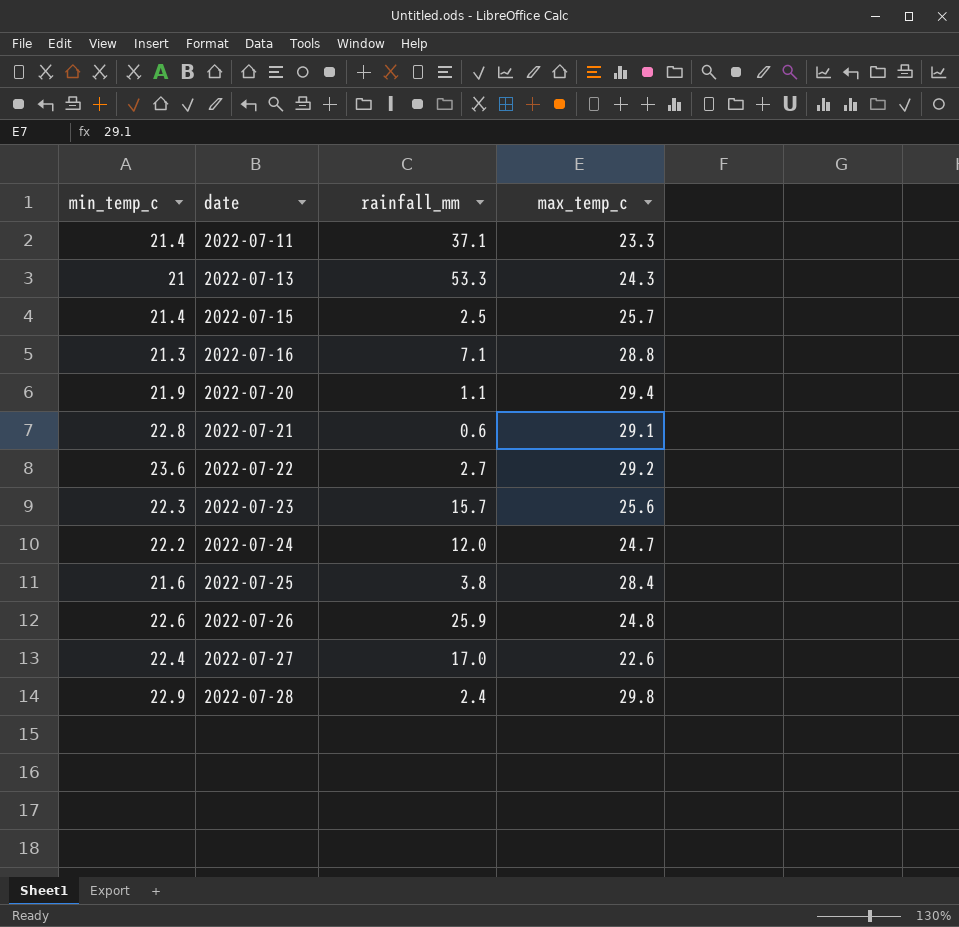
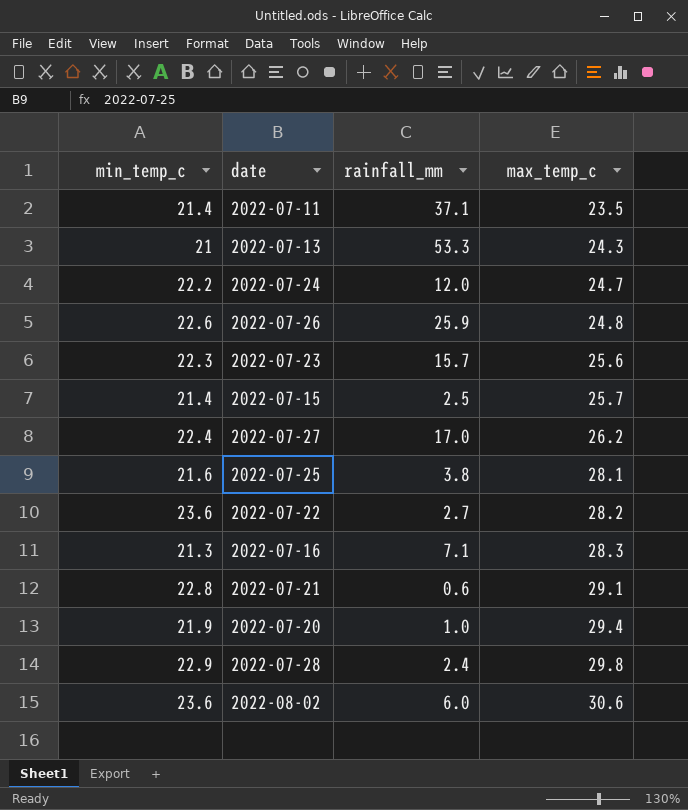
row order: date ascending -> max_temp_c ascending
2022-07-11 | max_temp_c: 23.3 -> 23.5
2022-07-27 | max_temp_c: 22.6 -> 26.2
2022-07-25 | max_temp_c: 28.4 -> 28.1
2022-07-22 | max_temp_c: 29.2 -> 28.2
2022-07-16 | max_temp_c: 28.8 -> 28.3
2022-07-20 | rainfall_mm: 1.1 -> 1.0
row 2022-08-02: none -> 23.6 | 6.0 | 30.6

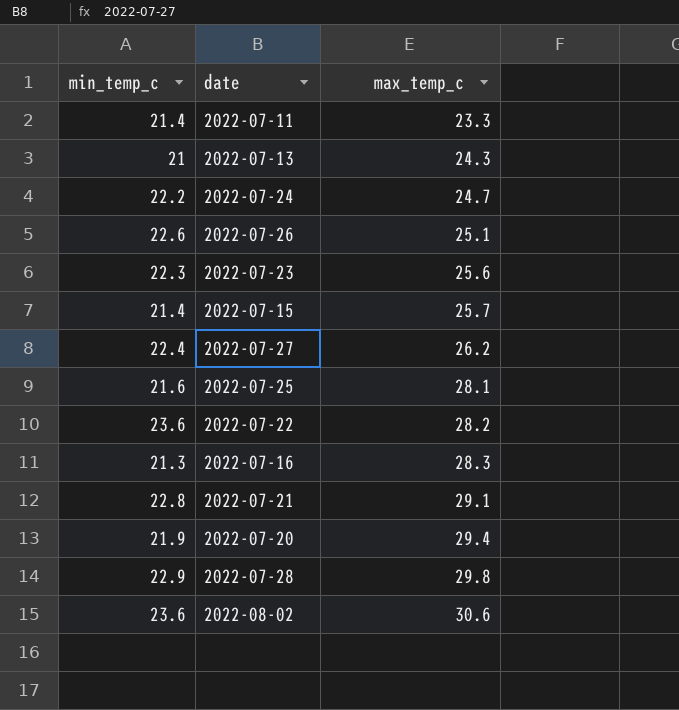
column rainfall_mm | position: 3 -> none
2022-07-11 | max_temp_c: 23.5 -> 23.3
2022-07-26 | max_temp_c: 24.8 -> 25.1

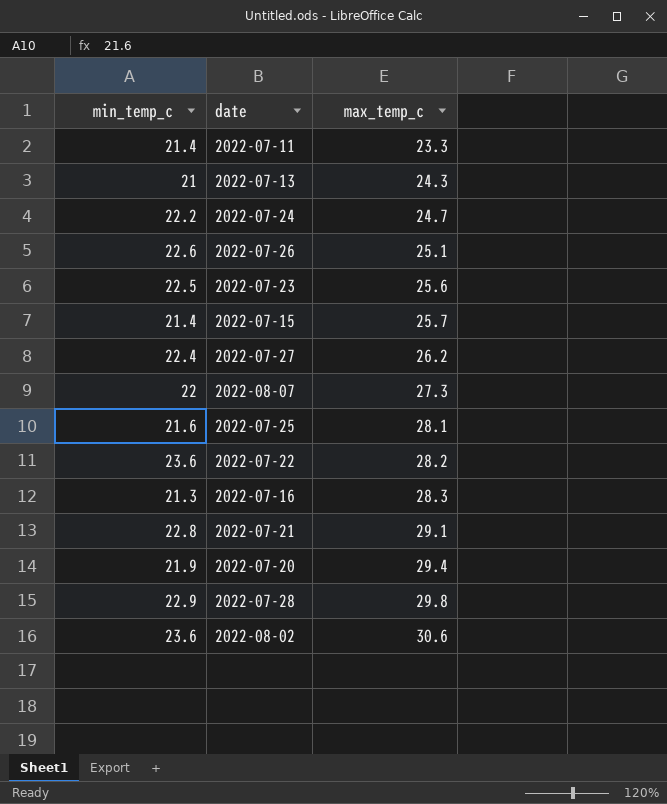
2022-07-23 | min_temp_c: 22.3 -> 22.5
row 2022-08-07: none -> 22 | 27.3

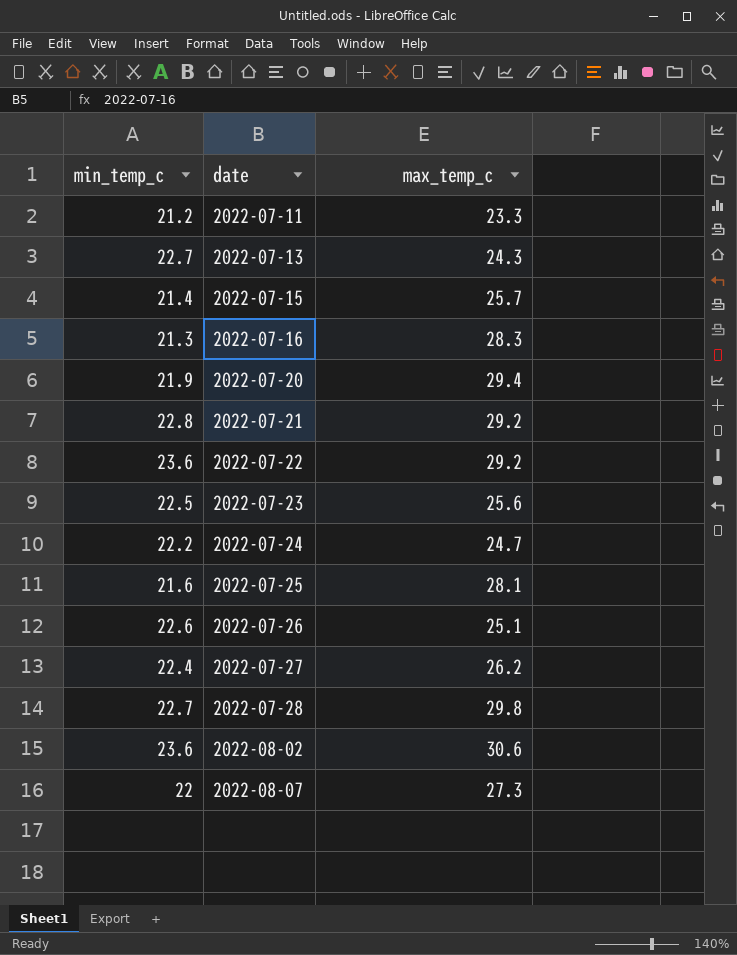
row order: max_temp_c ascending -> date ascending
2022-07-11 | min_temp_c: 21.4 -> 21.2
2022-07-13 | min_temp_c: 21 -> 22.7
2022-07-21 | max_temp_c: 29.1 -> 29.2
2022-07-22 | max_temp_c: 28.2 -> 29.2
2022-07-28 | min_temp_c: 22.9 -> 22.7

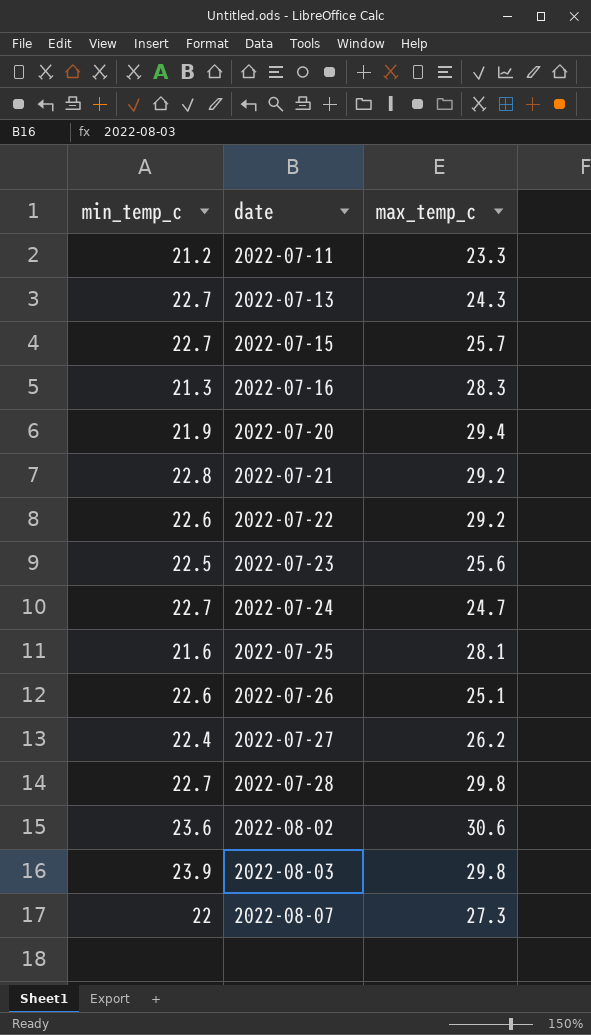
2022-07-15 | min_temp_c: 21.4 -> 22.7
2022-07-22 | min_temp_c: 23.6 -> 22.6
2022-07-24 | min_temp_c: 22.2 -> 22.7
row 2022-08-03: none -> 23.9 | 29.8

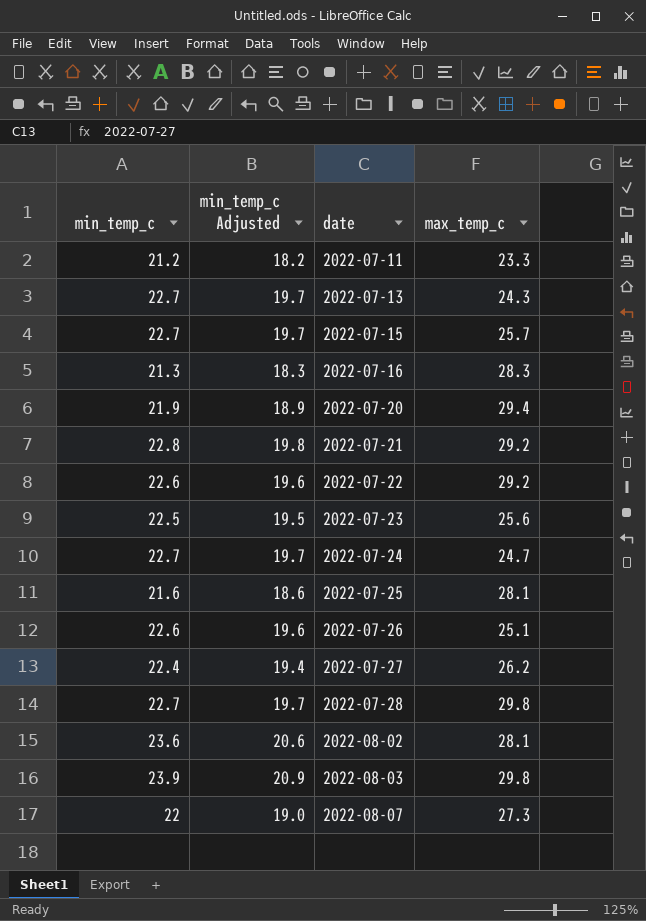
column min_temp_c Adjusted | formula: none -> [min_temp_c] - 3
2022-08-02 | max_temp_c: 30.6 -> 28.1

